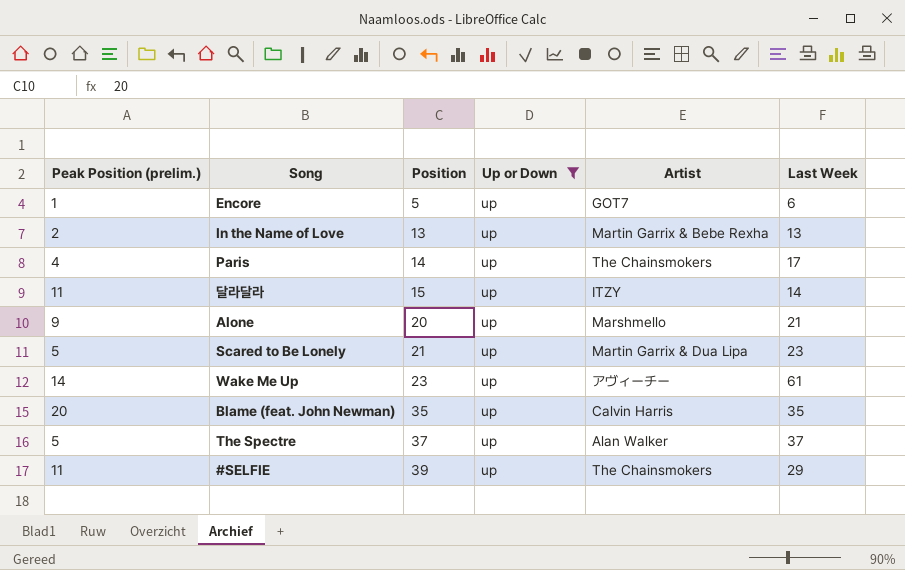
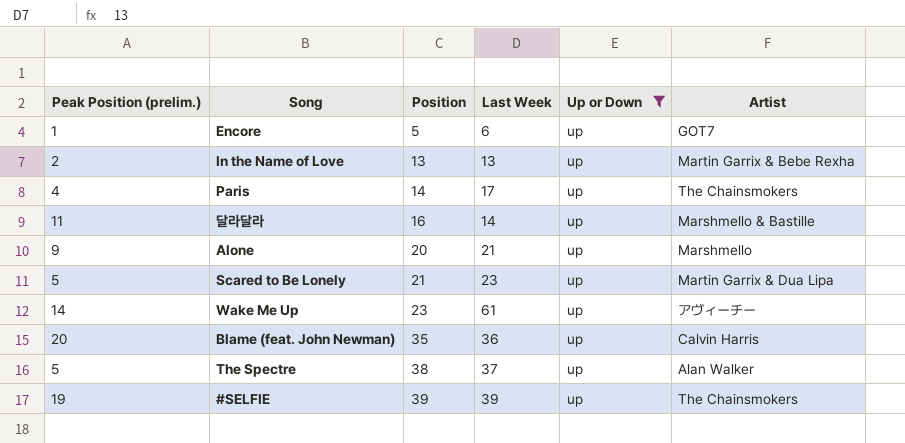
column Last Week | position: 6 -> 4
달라달라 | Position: 15 -> 16
달라달라 | Artist: ITZY -> Marshmello & Bastille
Blame (feat. John Newman) | Last Week: 35 -> 36
The Spectre | Position: 37 -> 38
#SELFIE | Peak Position (prelim.): 11 -> 19
#SELFIE | Last Week: 29 -> 39

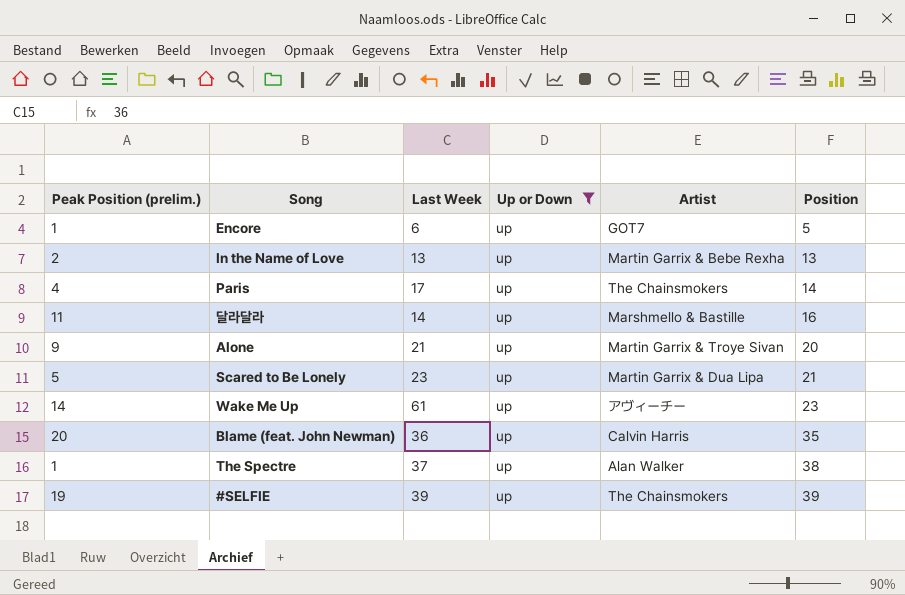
column Position | position: 3 -> 6
Alone | Artist: Marshmello -> Martin Garrix & Troye Sivan
The Spectre | Peak Position (prelim.): 5 -> 1

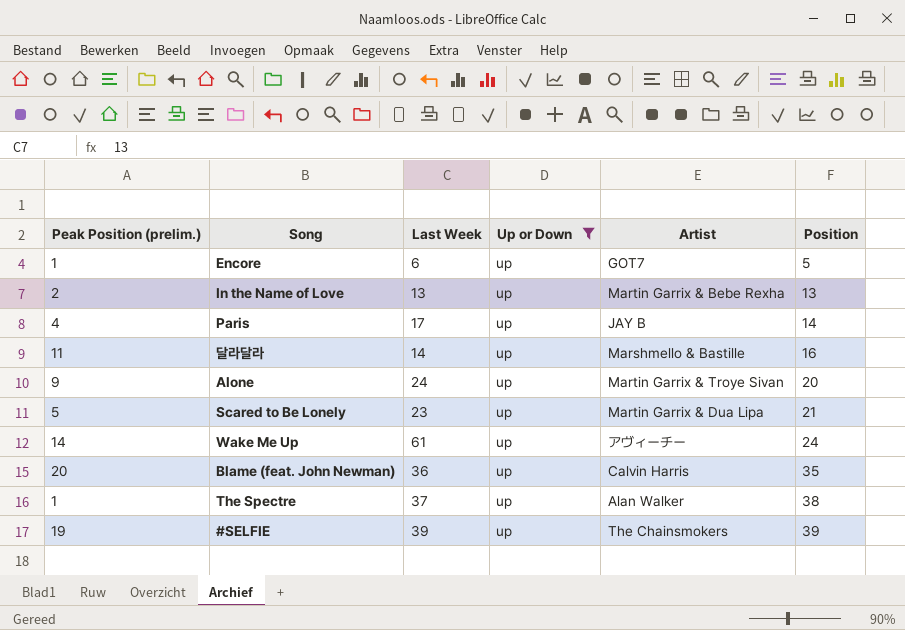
Paris | Artist: The Chainsmokers -> JAY B
Alone | Last Week: 21 -> 24
Wake Me Up | Position: 23 -> 24

